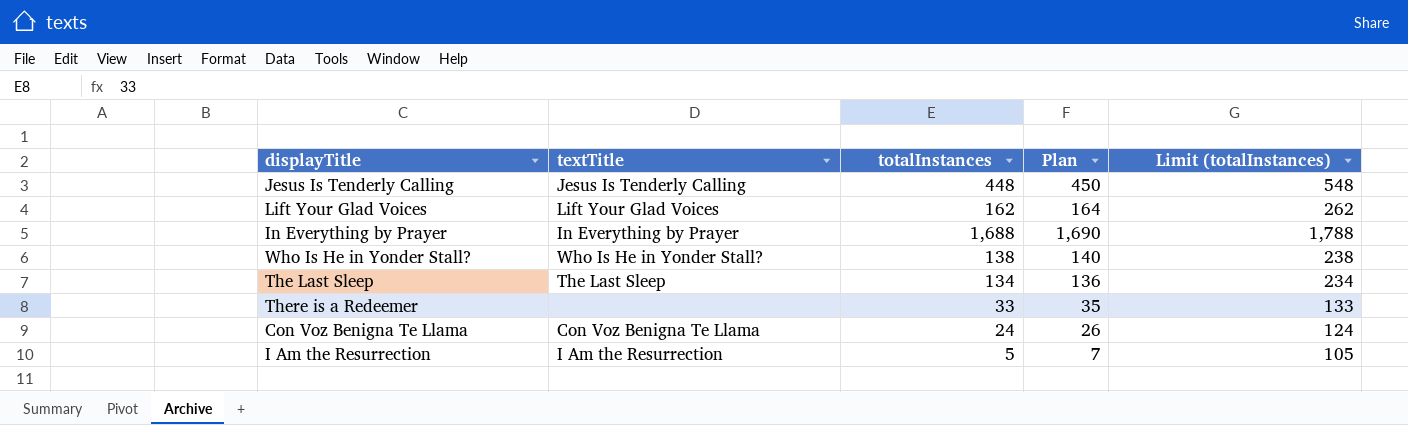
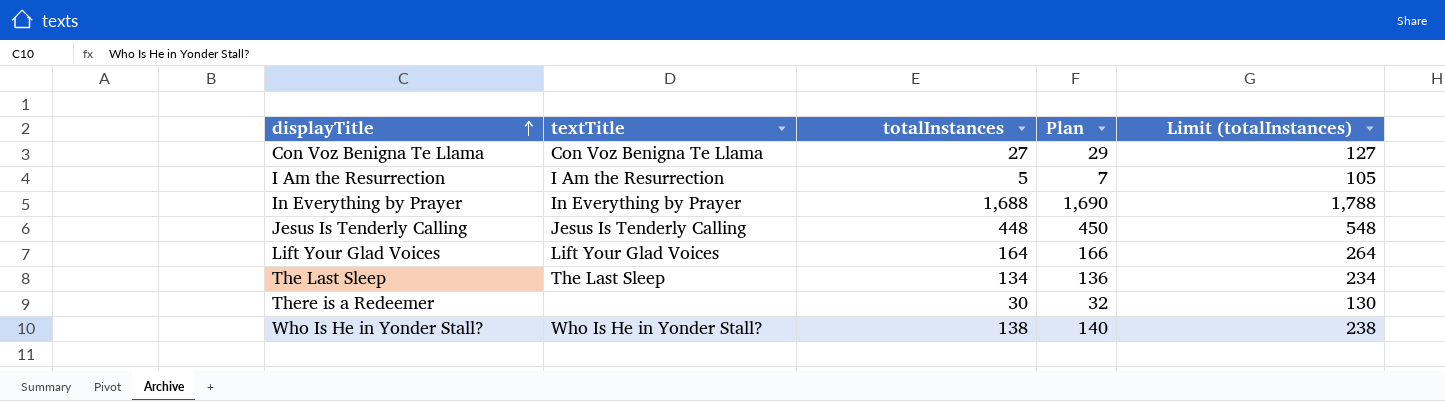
row order: none -> displayTitle ascending
Con Voz Benigna Te Llama | totalInstances: 24 -> 27
Con Voz Benigna Te Llama | Plan: 26 -> 29
Con Voz Benigna Te Llama | Limit (totalInstances): 124 -> 127
Lift Your Glad Voices | totalInstances: 162 -> 164
Lift Your Glad Voices | Plan: 164 -> 166
Lift Your Glad Voices | Limit (totalInstances): 262 -> 264
There is a Redeemer | totalInstances: 33 -> 30
There is a Redeemer | Plan: 35 -> 32
There is a Redeemer | Limit (totalInstances): 133 -> 130

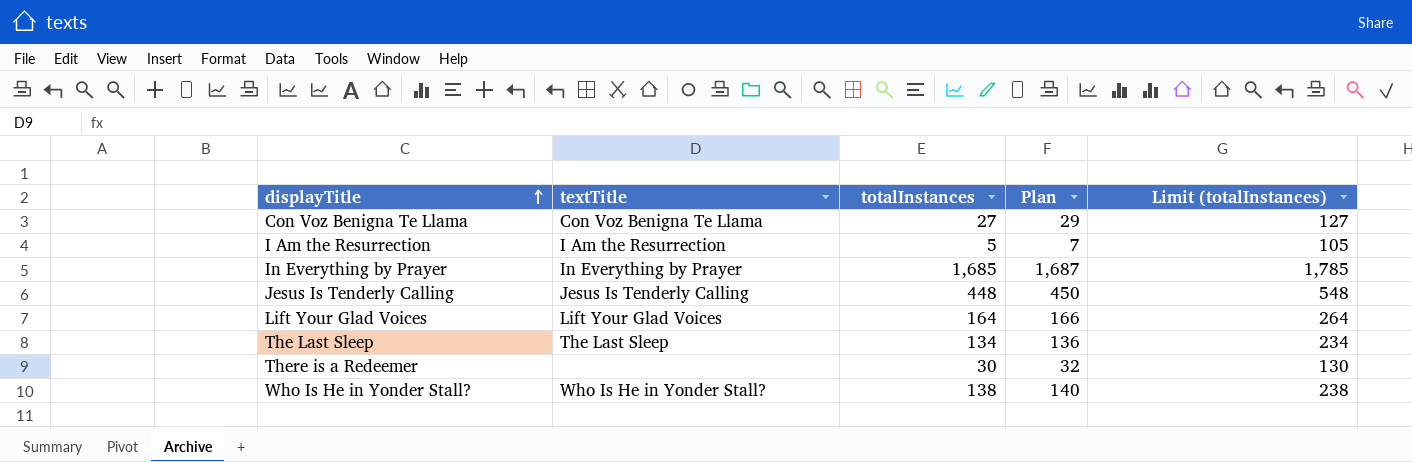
In Everything by Prayer | totalInstances: 1,688 -> 1,685
In Everything by Prayer | Plan: 1,690 -> 1,687
In Everything by Prayer | Limit (totalInstances): 1,788 -> 1,785

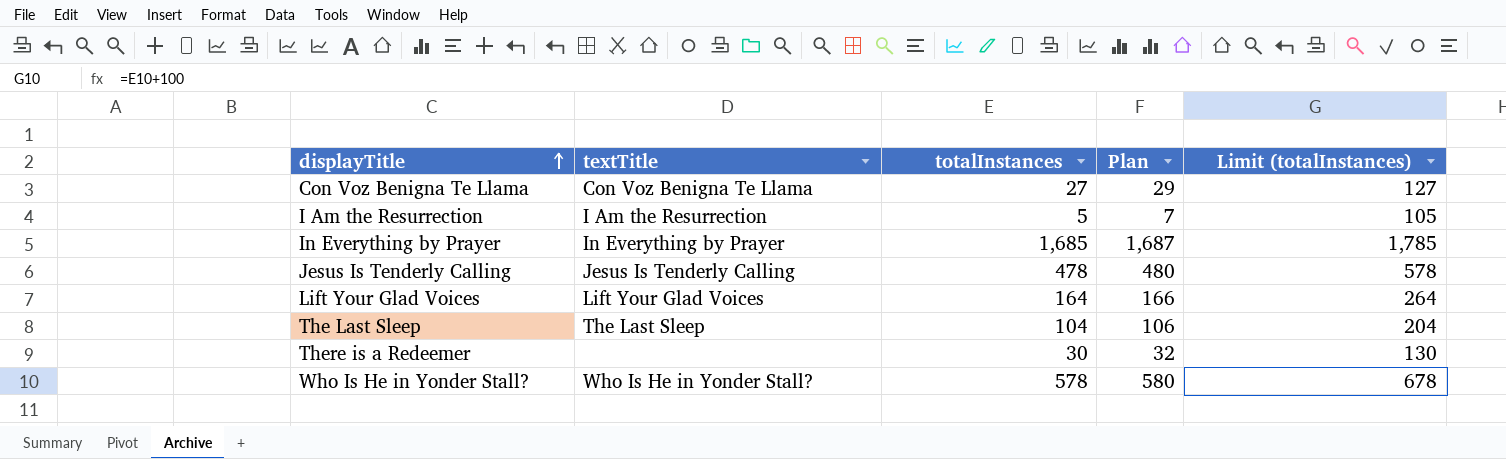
Jesus Is Tenderly Calling | totalInstances: 448 -> 478
Jesus Is Tenderly Calling | Plan: 450 -> 480
Jesus Is Tenderly Calling | Limit (totalInstances): 548 -> 578
The Last Sleep | totalInstances: 134 -> 104
The Last Sleep | Plan: 136 -> 106
The Last Sleep | Limit (totalInstances): 234 -> 204
Who Is He in Yonder Stall? | totalInstances: 138 -> 578
Who Is He in Yonder Stall? | Plan: 140 -> 580
Who Is He in Yonder Stall? | Limit (totalInstances): 238 -> 678

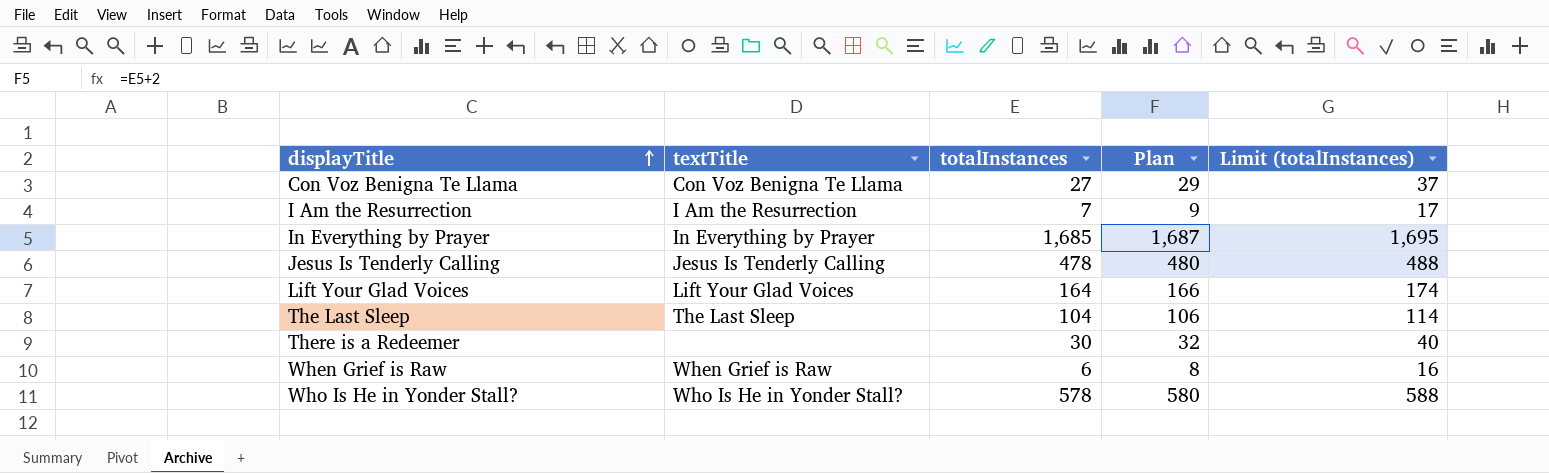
column Limit (totalInstances) | formula: [totalInstances] + 100 -> [totalInstances] + 10
I Am the Resurrection | totalInstances: 5 -> 7
I Am the Resurrection | Plan: 7 -> 9
row When Grief is Raw: none -> When Grief is Raw | 6 | 8 | 16

